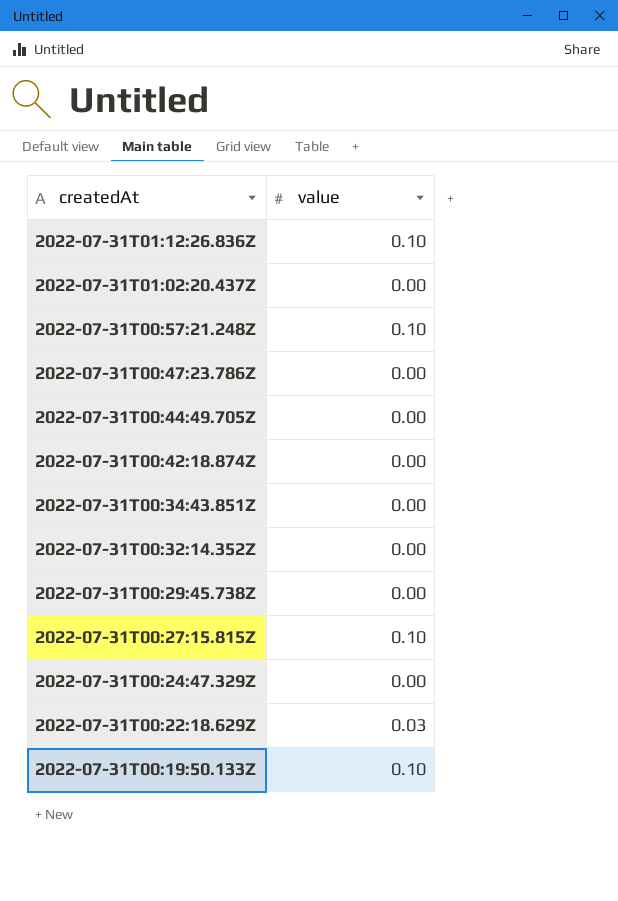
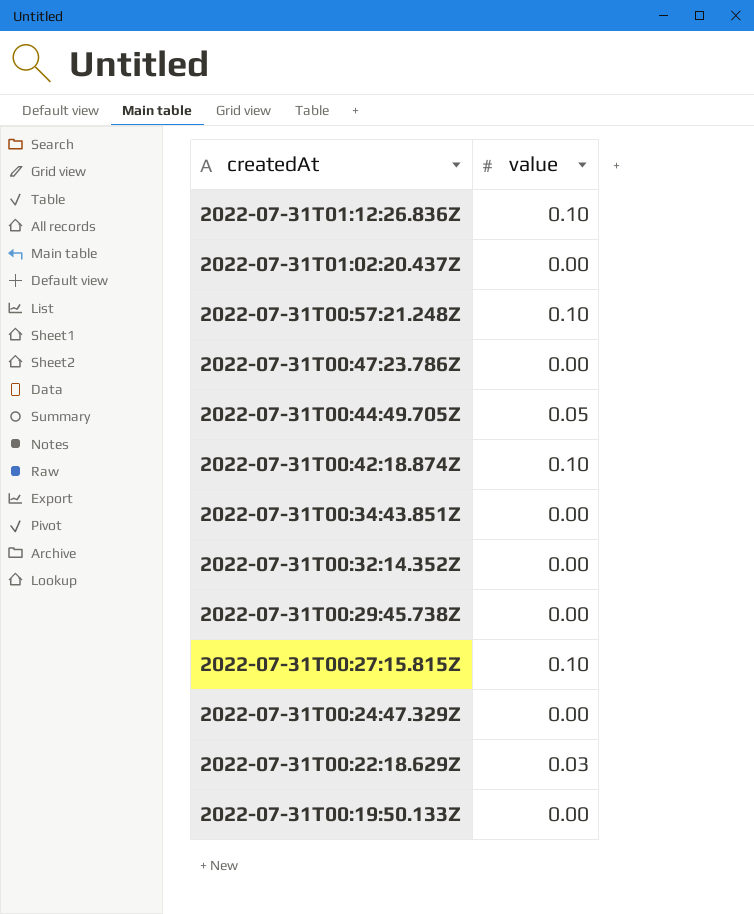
2022-07-31T00:44:49.705Z | value: 0.00 -> 0.05
2022-07-31T00:42:18.874Z | value: 0.00 -> 0.10
2022-07-31T00:19:50.133Z | value: 0.10 -> 0.00

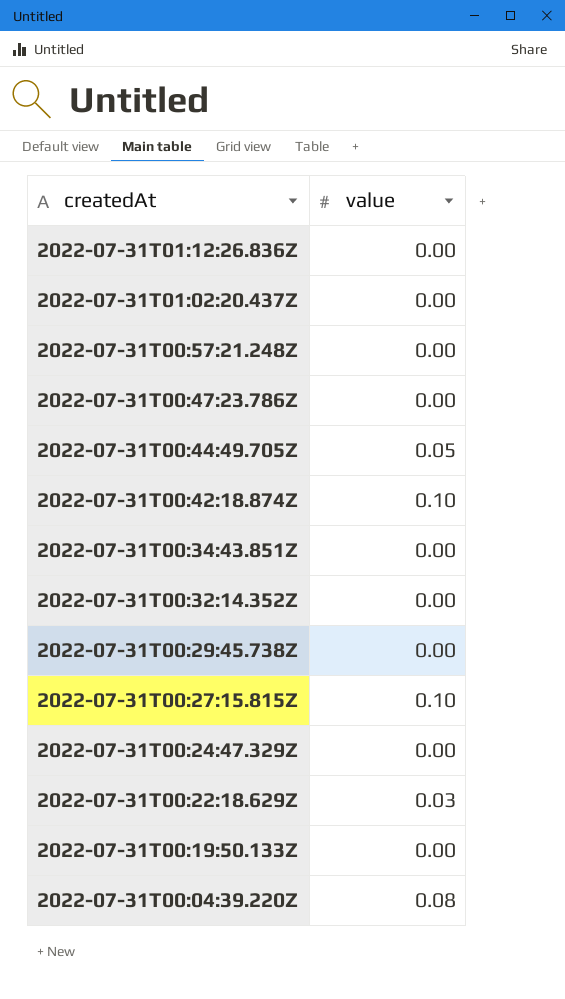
2022-07-31T01:12:26.836Z | value: 0.10 -> 0.00
2022-07-31T00:57:21.248Z | value: 0.10 -> 0.00
row 2022-07-31T00:04:39.220Z: none -> 0.08

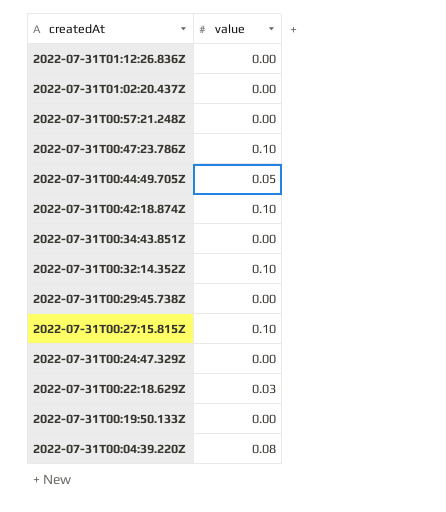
2022-07-31T00:47:23.786Z | value: 0.00 -> 0.10
2022-07-31T00:32:14.352Z | value: 0.00 -> 0.10

